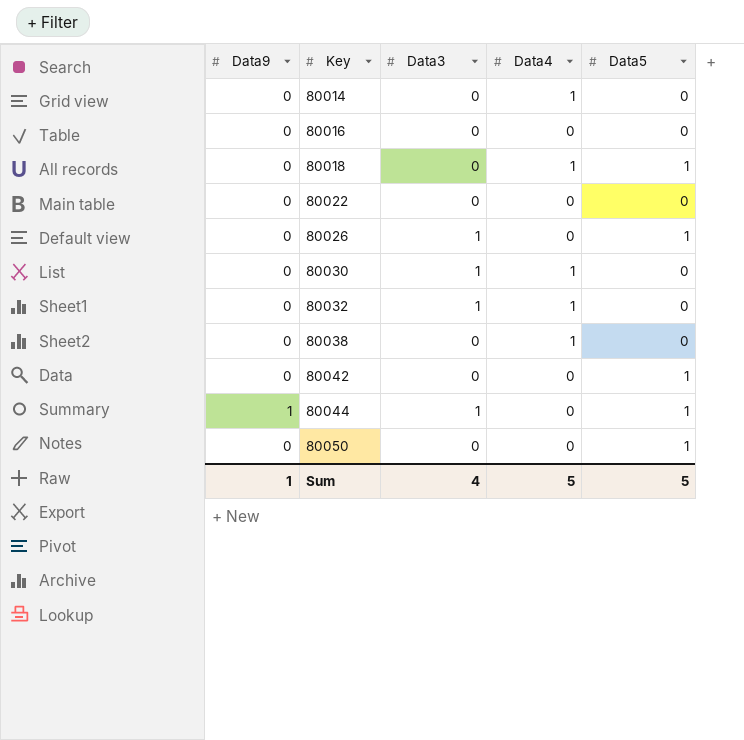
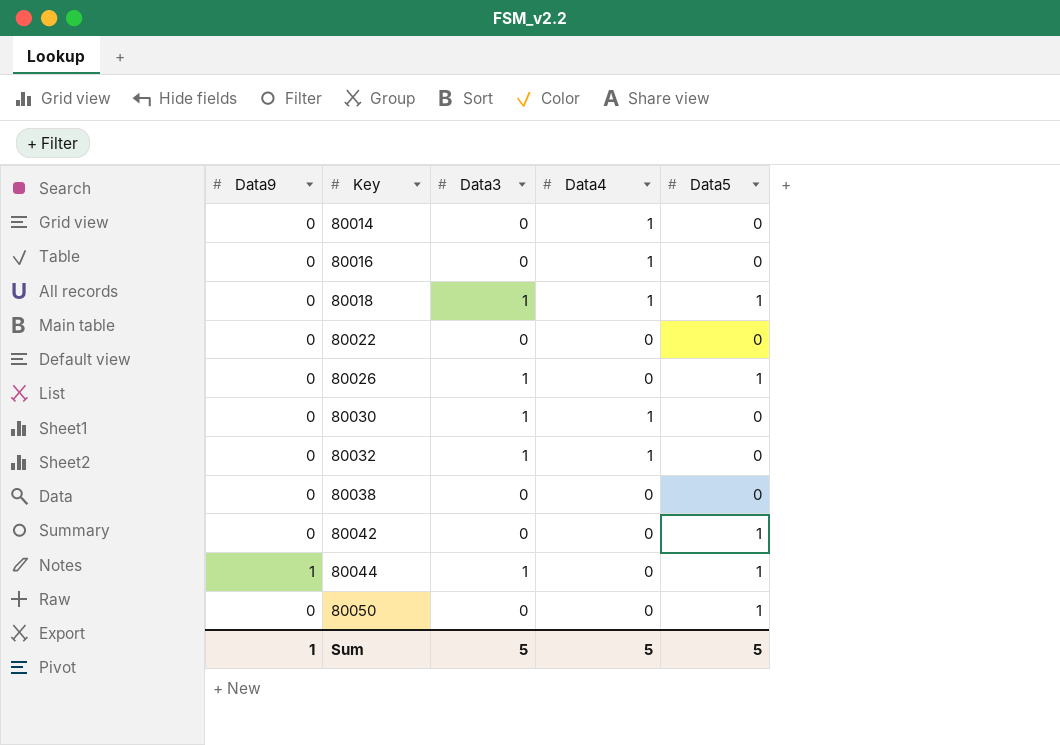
80016 | Data4: 0 -> 1
80018 | Data3: 0 -> 1
80038 | Data4: 1 -> 0
Sum | Data3: 4 -> 5

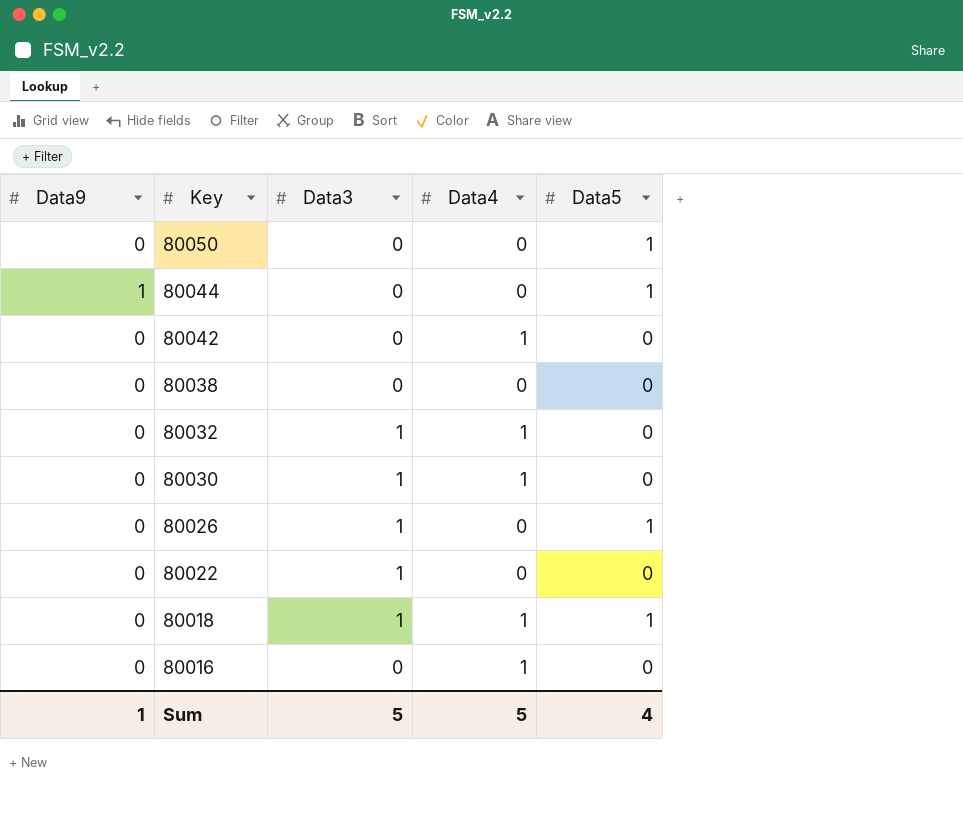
row order: Key ascending -> Key descending
row 80014: 0 | 0 | 1 | 0 -> none
80044 | Data3: 1 -> 0
80042 | Data4: 0 -> 1
80042 | Data5: 1 -> 0
80022 | Data3: 0 -> 1
Sum | Data5: 5 -> 4

